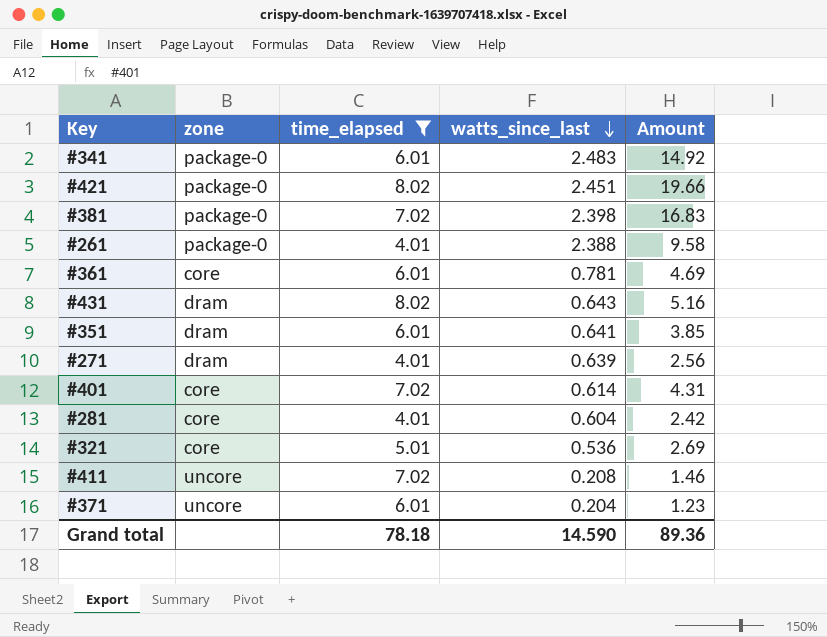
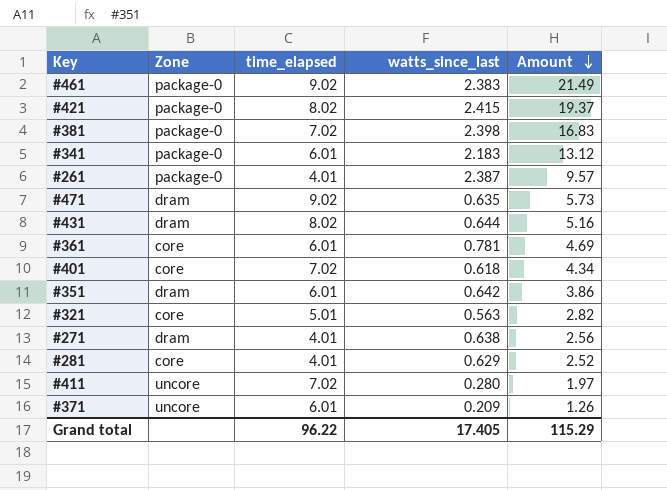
filter: time_elapsed != 9.02 -> none
row order: watts_since_last descending -> Amount descending
column name: zone -> Zone
#421 | watts_since_last: 2.451 -> 2.415
#421 | Amount: 19.66 -> 19.37
#341 | watts_since_last: 2.483 -> 2.183
#341 | Amount: 14.92 -> 13.12
#261 | watts_since_last: 2.388 -> 2.387
#261 | Amount: 9.58 -> 9.57
#431 | watts_since_last: 0.643 -> 0.644
#401 | watts_since_last: 0.614 -> 0.618
#401 | Amount: 4.31 -> 4.34
#351 | watts_since_last: 0.641 -> 0.642
#351 | Amount: 3.85 -> 3.86
#321 | watts_since_last: 0.536 -> 0.563
#321 | Amount: 2.69 -> 2.82
#271 | watts_since_last: 0.639 -> 0.638
#281 | watts_since_last: 0.604 -> 0.629
#281 | Amount: 2.42 -> 2.52
#411 | watts_since_last: 0.208 -> 0.280
#411 | Amount: 1.46 -> 1.97
#371 | watts_since_last: 0.204 -> 0.209
#371 | Amount: 1.23 -> 1.26
Grand total | time_elapsed: 78.18 -> 96.22
Grand total | watts_since_last: 14.590 -> 17.405
Grand total | Amount: 89.36 -> 115.29

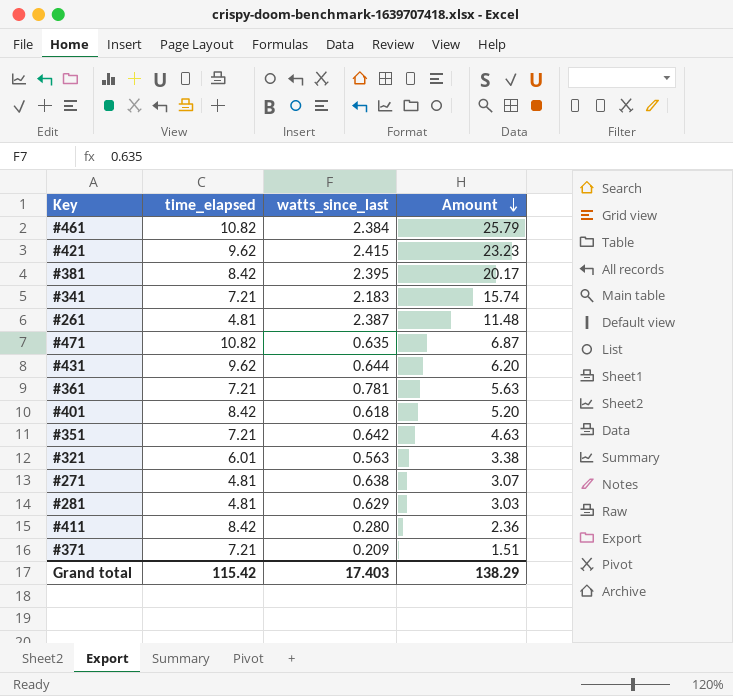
column Zone | position: 2 -> none
#461 | time_elapsed: 9.02 -> 10.82
#461 | watts_since_last: 2.383 -> 2.384
#461 | Amount: 21.49 -> 25.79
#421 | time_elapsed: 8.02 -> 9.62
#421 | Amount: 19.37 -> 23.23
#381 | time_elapsed: 7.02 -> 8.42
#381 | watts_since_last: 2.398 -> 2.395
#381 | Amount: 16.83 -> 20.17
#341 | time_elapsed: 6.01 -> 7.21
#341 | Amount: 13.12 -> 15.74
#261 | time_elapsed: 4.01 -> 4.81
#261 | Amount: 9.57 -> 11.48
#471 | time_elapsed: 9.02 -> 10.82
#471 | Amount: 5.73 -> 6.87
#431 | time_elapsed: 8.02 -> 9.62
#431 | Amount: 5.16 -> 6.20
#361 | time_elapsed: 6.01 -> 7.21
#361 | Amount: 4.69 -> 5.63
#401 | time_elapsed: 7.02 -> 8.42
#401 | Amount: 4.34 -> 5.20
#351 | time_elapsed: 6.01 -> 7.21
#351 | Amount: 3.86 -> 4.63
#321 | time_elapsed: 5.01 -> 6.01
#321 | Amount: 2.82 -> 3.38
#271 | time_elapsed: 4.01 -> 4.81
#271 | Amount: 2.56 -> 3.07
#281 | time_elapsed: 4.01 -> 4.81
#281 | Amount: 2.52 -> 3.03
#411 | time_elapsed: 7.02 -> 8.42
#411 | Amount: 1.97 -> 2.36
#371 | time_elapsed: 6.01 -> 7.21
#371 | Amount: 1.26 -> 1.51
Grand total | time_elapsed: 96.22 -> 115.42
Grand total | watts_since_last: 17.405 -> 17.403
Grand total | Amount: 115.29 -> 138.29

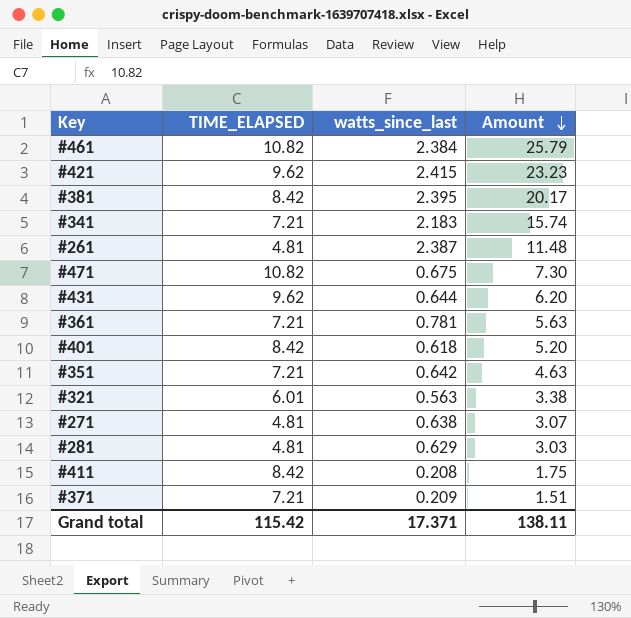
column name: time_elapsed -> TIME_ELAPSED
#471 | watts_since_last: 0.635 -> 0.675
#471 | Amount: 6.87 -> 7.30
#411 | watts_since_last: 0.280 -> 0.208
#411 | Amount: 2.36 -> 1.75
Grand total | watts_since_last: 17.403 -> 17.371
Grand total | Amount: 138.29 -> 138.11

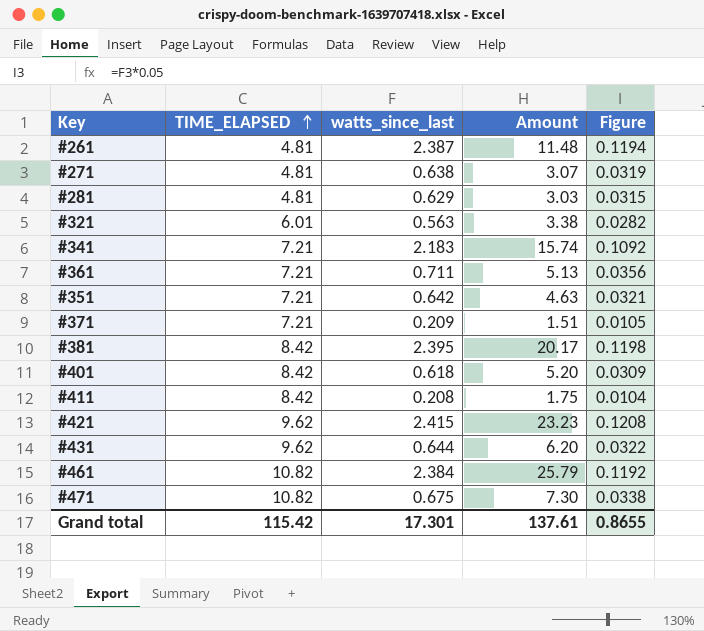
row order: Amount descending -> TIME_ELAPSED ascending
column Figure | formula: none -> [watts_since_last] * 0.05
#361 | watts_since_last: 0.781 -> 0.711
#361 | Amount: 5.63 -> 5.13
Grand total | watts_since_last: 17.371 -> 17.301
Grand total | Amount: 138.11 -> 137.61

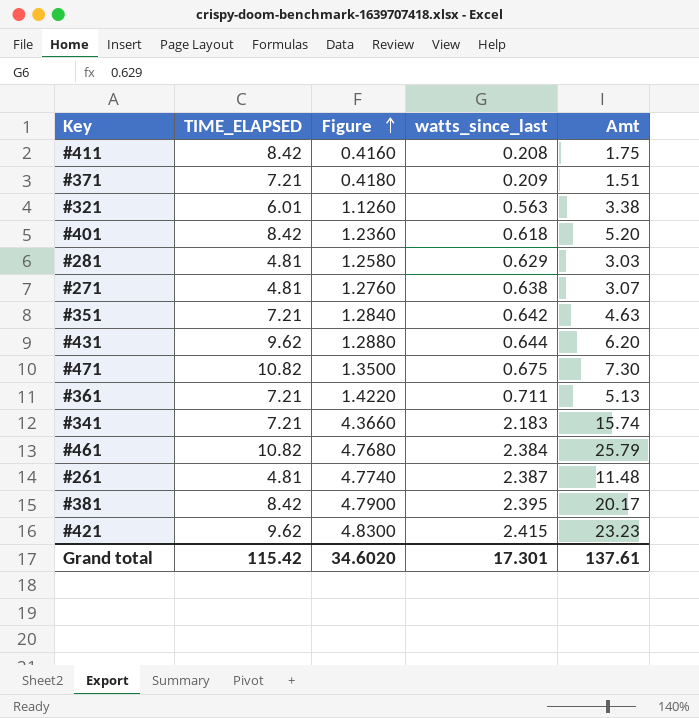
row order: TIME_ELAPSED ascending -> Figure ascending
column Figure | formula: [watts_since_last] * 0.05 -> [watts_since_last] * 2
column Figure | position: 5 -> 3
column name: Amount -> Amt
Grand total | Figure: 0.8655 -> 34.6020

